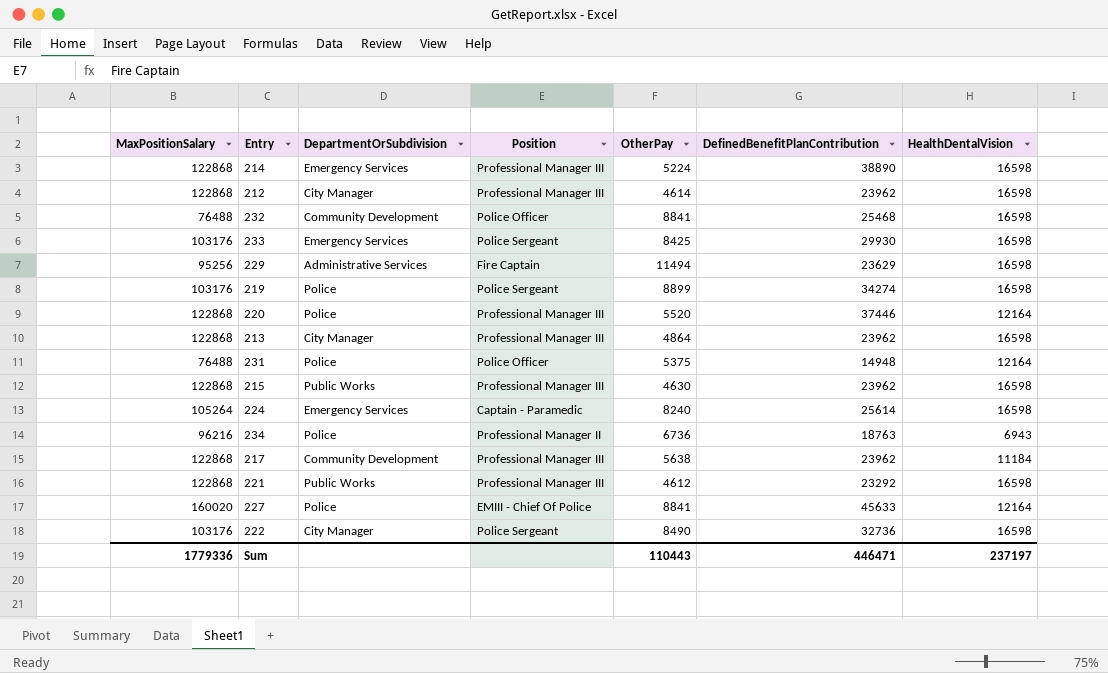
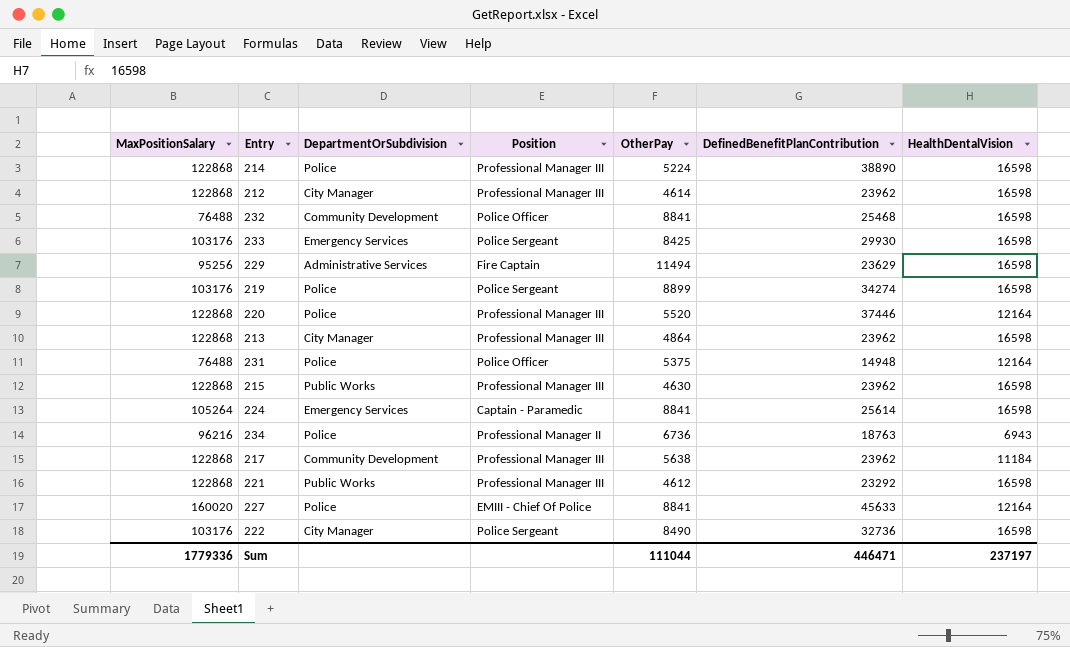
214 | DepartmentOrSubdivision: Emergency Services -> Police
224 | OtherPay: 8240 -> 8841
Sum | OtherPay: 110443 -> 111044

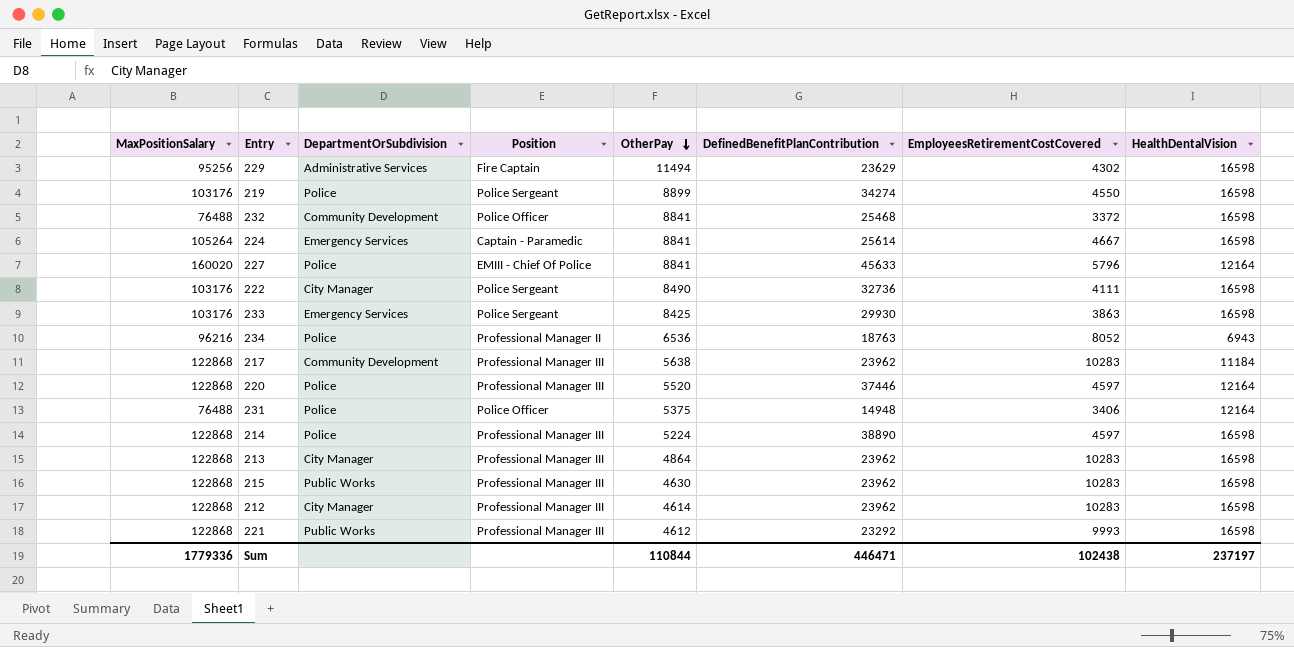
row order: none -> OtherPay descending
column EmployeesRetirementCostCovered | position: none -> 7
234 | OtherPay: 6736 -> 6536
Sum | OtherPay: 111044 -> 110844

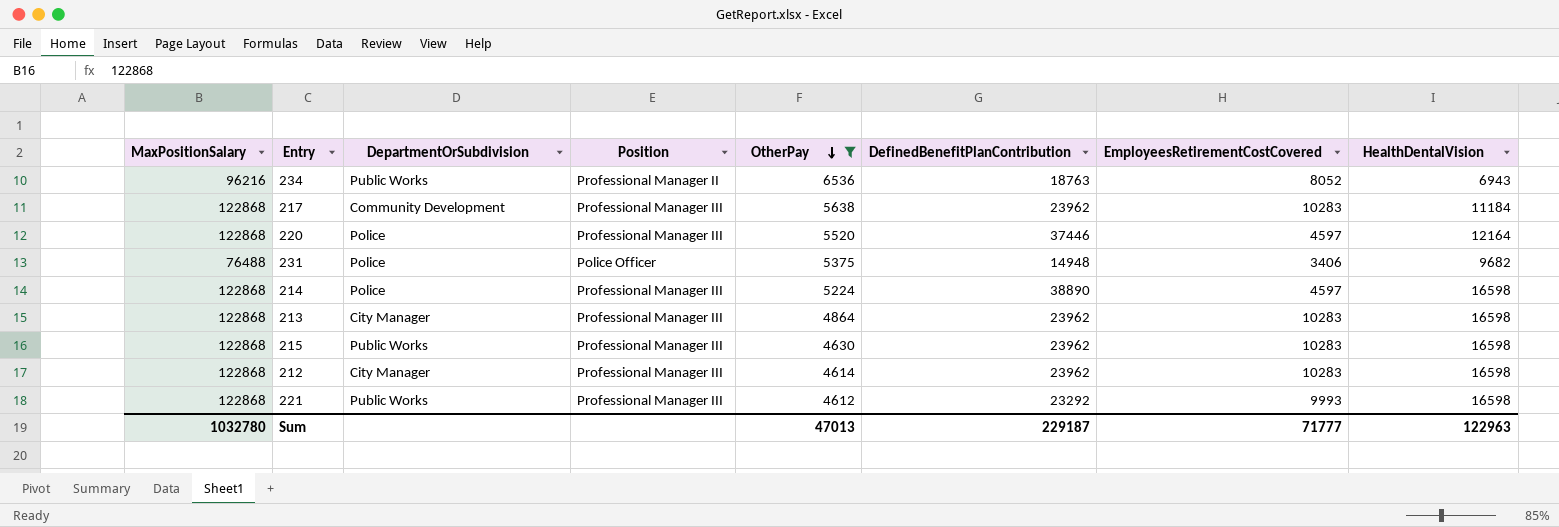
filter: none -> OtherPay <= 6536
234 | DepartmentOrSubdivision: Police -> Public Works
231 | HealthDentalVision: 12164 -> 9682
Sum | MaxPositionSalary: 1779336 -> 1032780
Sum | OtherPay: 110844 -> 47013
Sum | DefinedBenefitPlanContribution: 446471 -> 229187
Sum | EmployeesRetirementCostCovered: 102438 -> 71777
Sum | HealthDentalVision: 237197 -> 122963

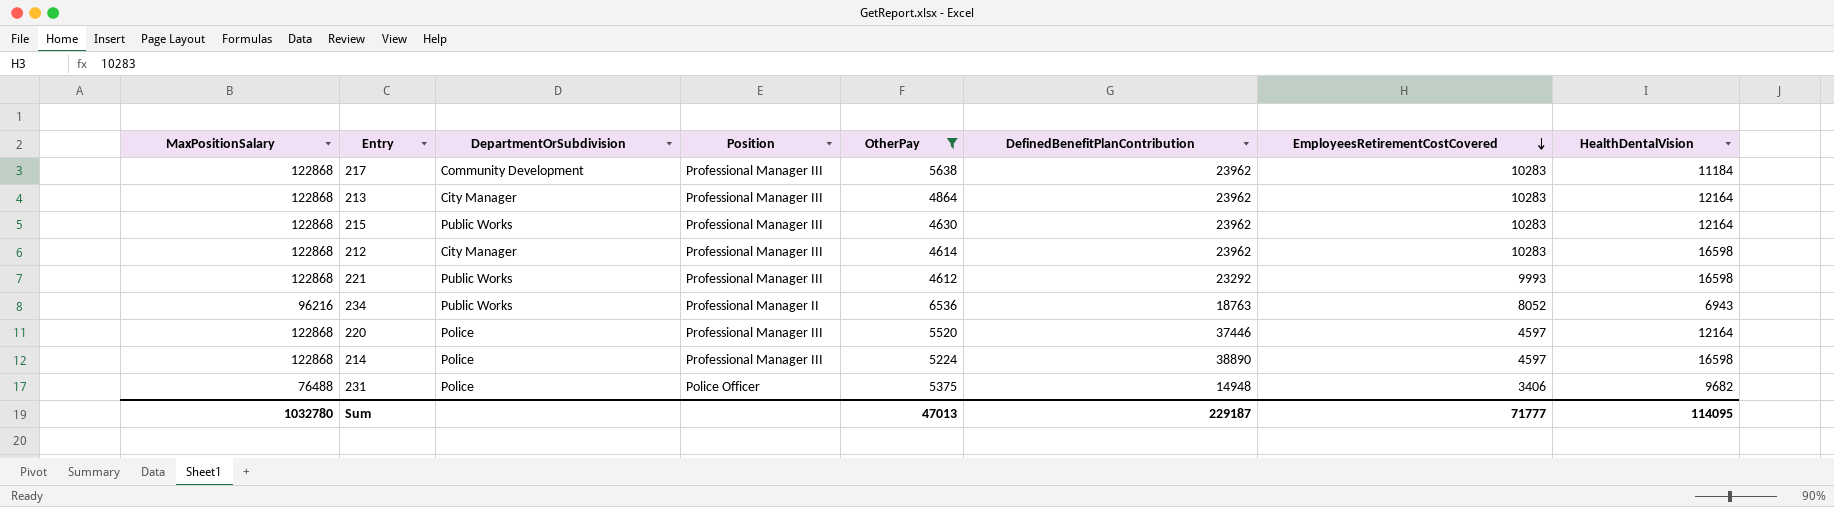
row order: OtherPay descending -> EmployeesRetirementCostCovered descending
213 | HealthDentalVision: 16598 -> 12164
215 | HealthDentalVision: 16598 -> 12164
Sum | HealthDentalVision: 122963 -> 114095

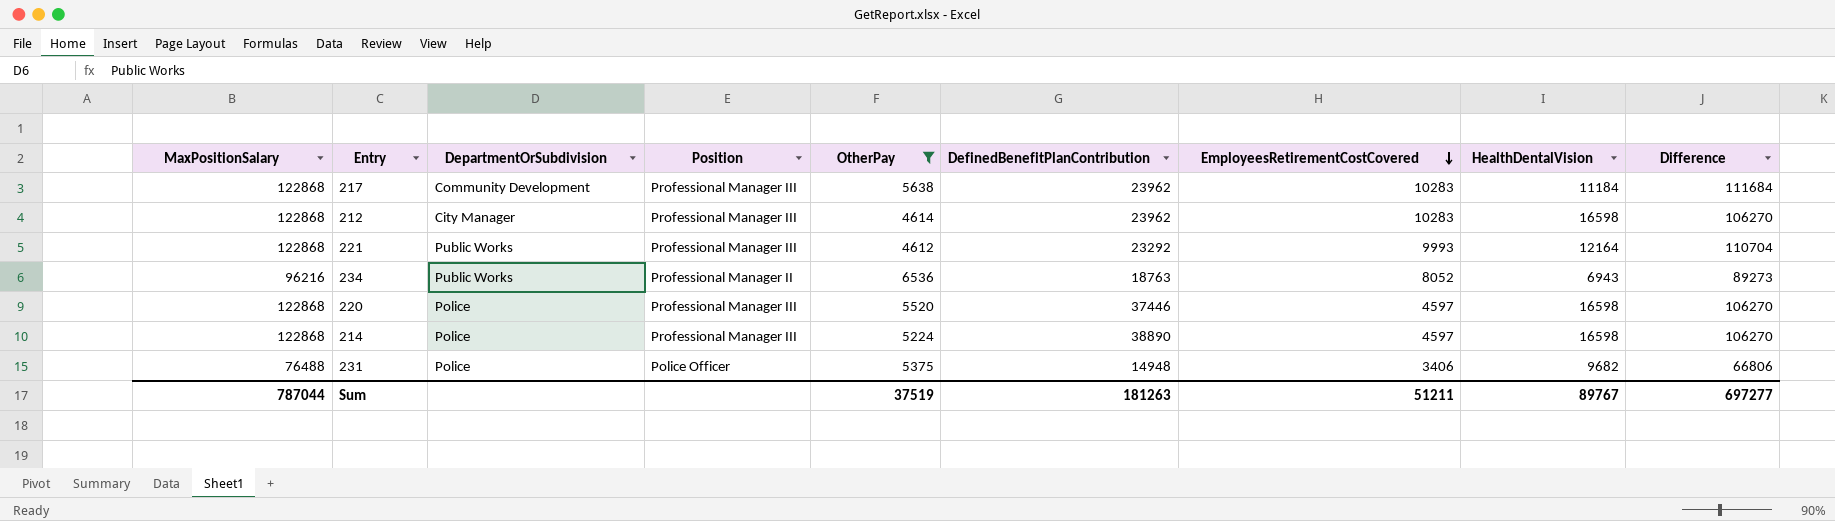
column Difference | formula: none -> [MaxPositionSalary] - [HealthDentalVision]
row 213: 122868 | City Manager | Professional Manager III | 4864 | 23962 | 10283 | 12164 -> none
row 215: 122868 | Public Works | Professional Manager III | 4630 | 23962 | 10283 | 12164 -> none
221 | HealthDentalVision: 16598 -> 12164
220 | HealthDentalVision: 12164 -> 16598
Sum | MaxPositionSalary: 1032780 -> 787044
Sum | OtherPay: 47013 -> 37519
Sum | DefinedBenefitPlanContribution: 229187 -> 181263
Sum | EmployeesRetirementCostCovered: 71777 -> 51211
Sum | HealthDentalVision: 114095 -> 89767

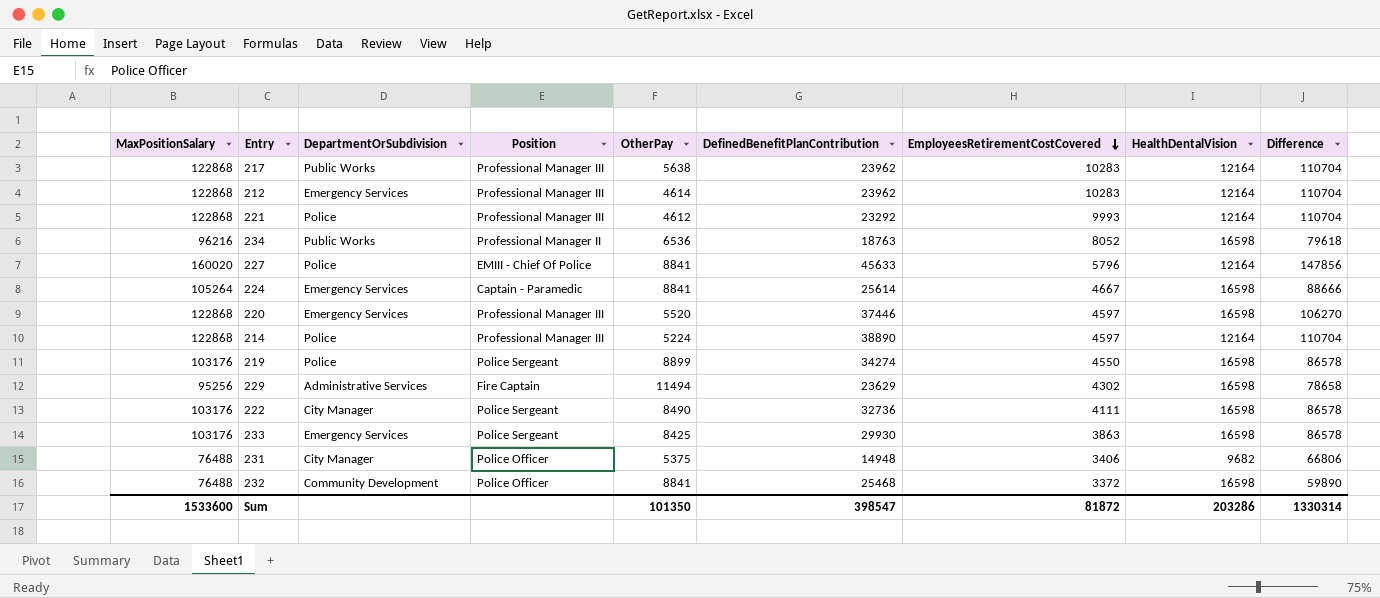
filter: OtherPay <= 6536 -> none
217 | DepartmentOrSubdivision: Community Development -> Public Works
217 | HealthDentalVision: 11184 -> 12164
217 | Difference: 111684 -> 110704
212 | DepartmentOrSubdivision: City Manager -> Emergency Services
212 | HealthDentalVision: 16598 -> 12164
212 | Difference: 106270 -> 110704
221 | DepartmentOrSubdivision: Public Works -> Police
234 | HealthDentalVision: 6943 -> 16598
234 | Difference: 89273 -> 79618
220 | DepartmentOrSubdivision: Police -> Emergency Services
214 | HealthDentalVision: 16598 -> 12164
214 | Difference: 106270 -> 110704
231 | DepartmentOrSubdivision: Police -> City Manager
Sum | MaxPositionSalary: 787044 -> 1533600
Sum | OtherPay: 37519 -> 101350
Sum | DefinedBenefitPlanContribution: 181263 -> 398547
Sum | EmployeesRetirementCostCovered: 51211 -> 81872
Sum | HealthDentalVision: 89767 -> 203286
Sum | Difference: 697277 -> 1330314

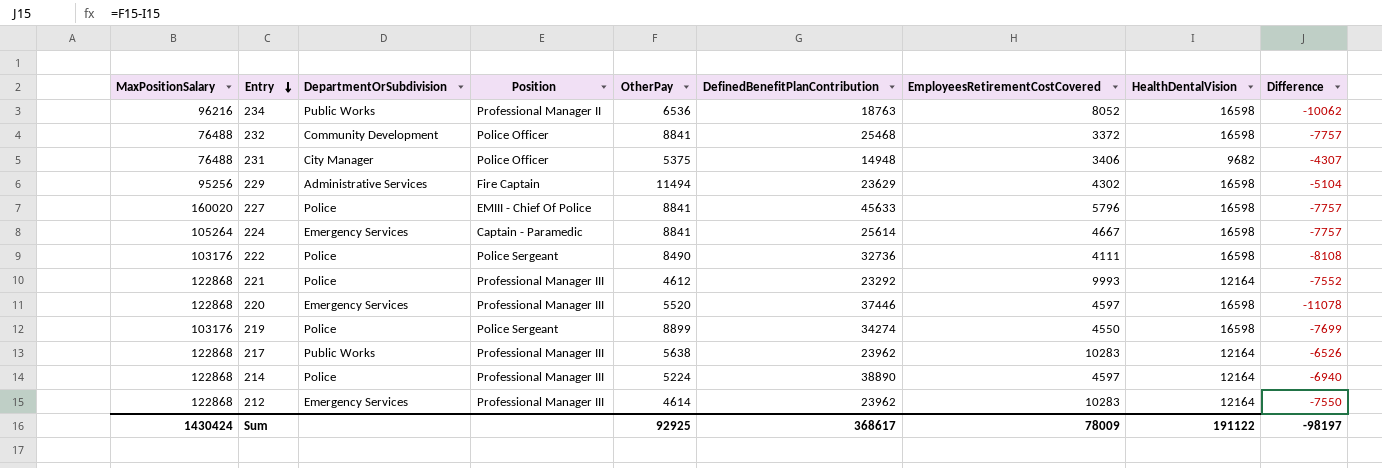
row order: EmployeesRetirementCostCovered descending -> Entry descending
column Difference | formula: [MaxPositionSalary] - [HealthDentalVision] -> [OtherPay] - [HealthDentalVision]
row 233: 103176 | Emergency Services | Police Sergeant | 8425 | 29930 | 3863 | 16598 | 86578 -> none
227 | HealthDentalVision: 12164 -> 16598
222 | DepartmentOrSubdivision: City Manager -> Police
Sum | MaxPositionSalary: 1533600 -> 1430424
Sum | OtherPay: 101350 -> 92925
Sum | DefinedBenefitPlanContribution: 398547 -> 368617
Sum | EmployeesRetirementCostCovered: 81872 -> 78009
Sum | HealthDentalVision: 203286 -> 191122
Sum | Difference: 1330314 -> -98197

